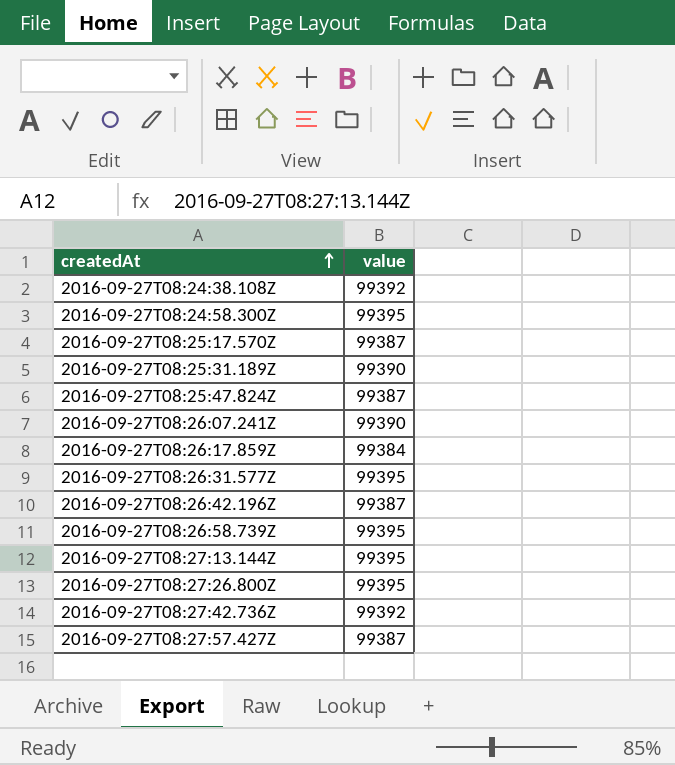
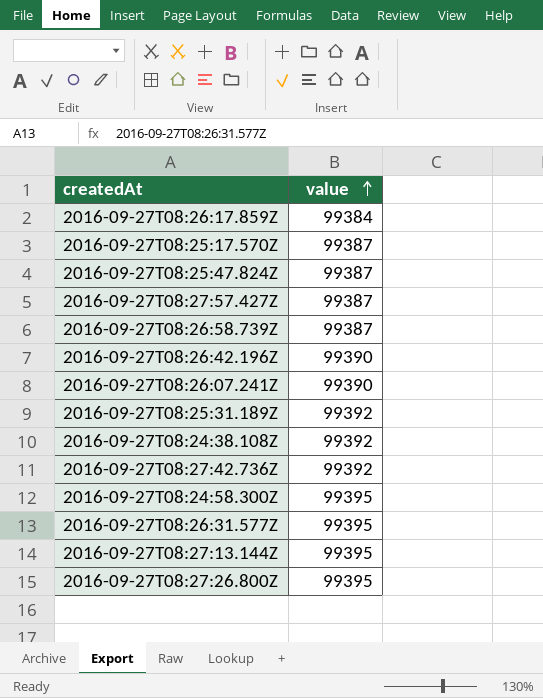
row order: createdAt ascending -> value ascending
2016-09-27T08:26:58.739Z | value: 99395 -> 99387
2016-09-27T08:26:42.196Z | value: 99387 -> 99390
2016-09-27T08:25:31.189Z | value: 99390 -> 99392

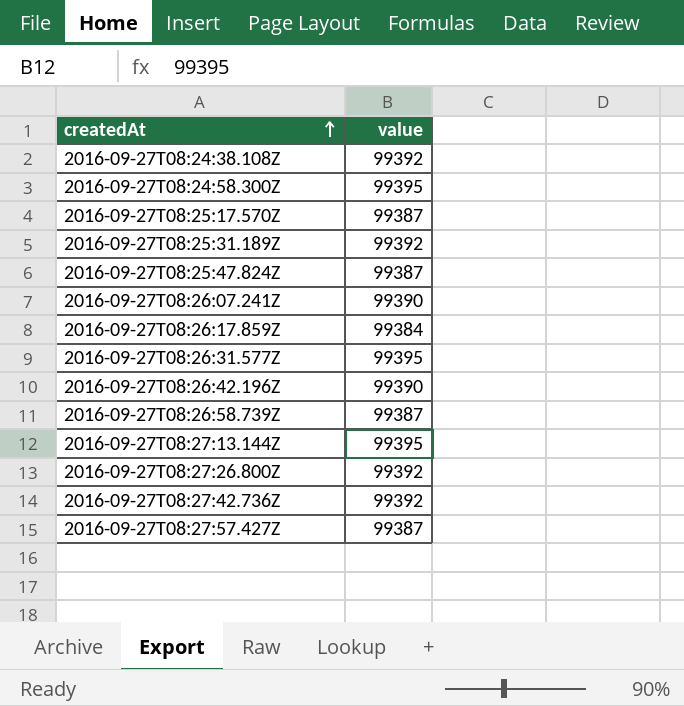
row order: value ascending -> createdAt ascending
2016-09-27T08:27:26.800Z | value: 99395 -> 99392

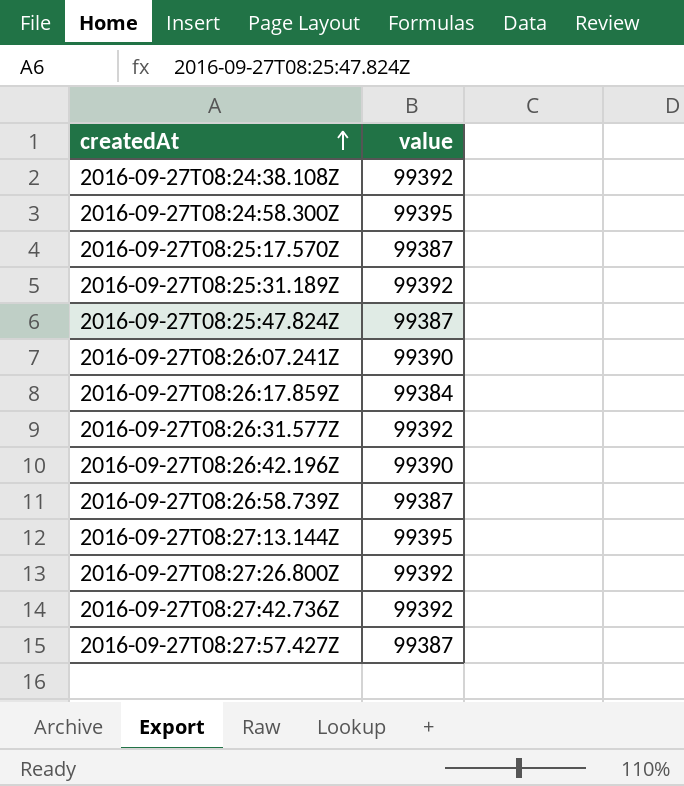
2016-09-27T08:26:31.577Z | value: 99395 -> 99392

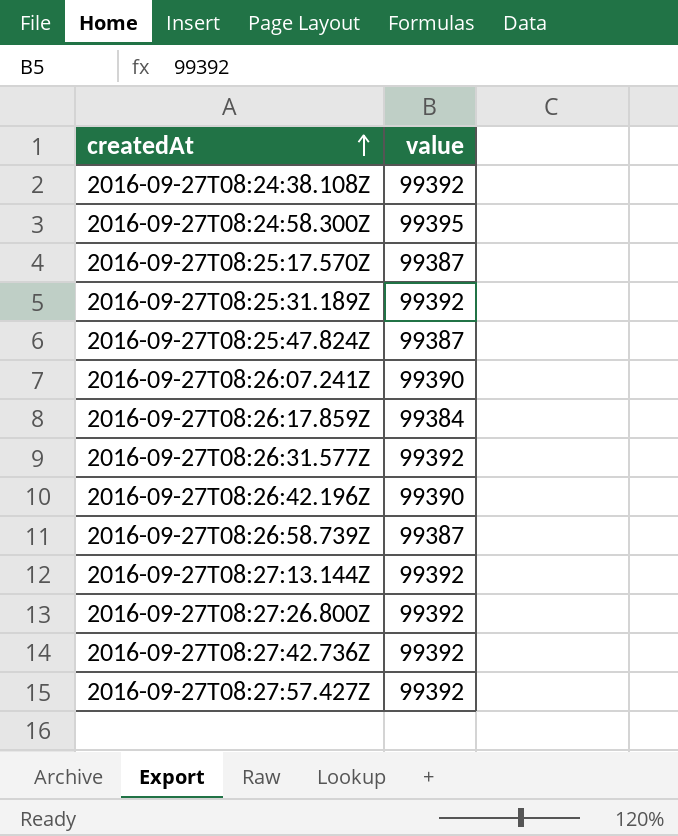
2016-09-27T08:27:13.144Z | value: 99395 -> 99392
2016-09-27T08:27:57.427Z | value: 99387 -> 99392

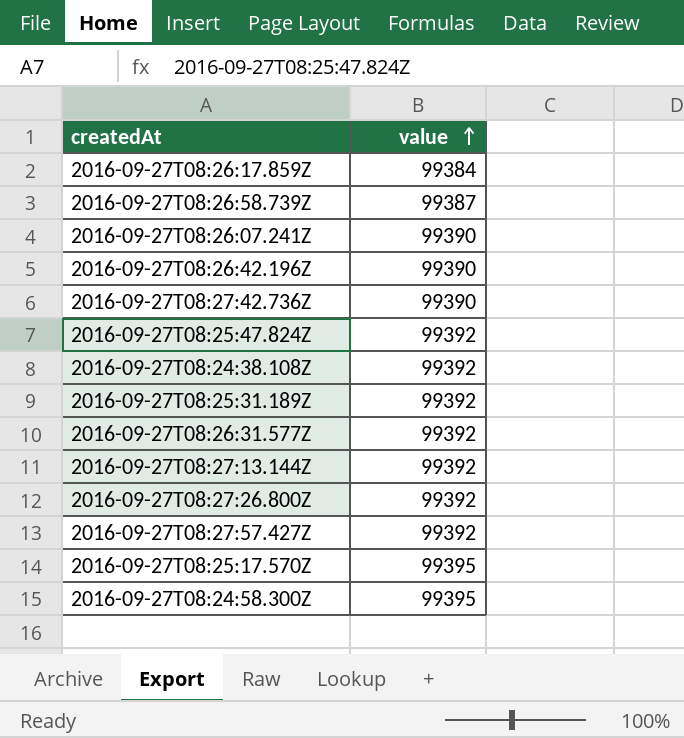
row order: createdAt ascending -> value ascending
2016-09-27T08:27:42.736Z | value: 99392 -> 99390
2016-09-27T08:25:47.824Z | value: 99387 -> 99392
2016-09-27T08:25:17.570Z | value: 99387 -> 99395

